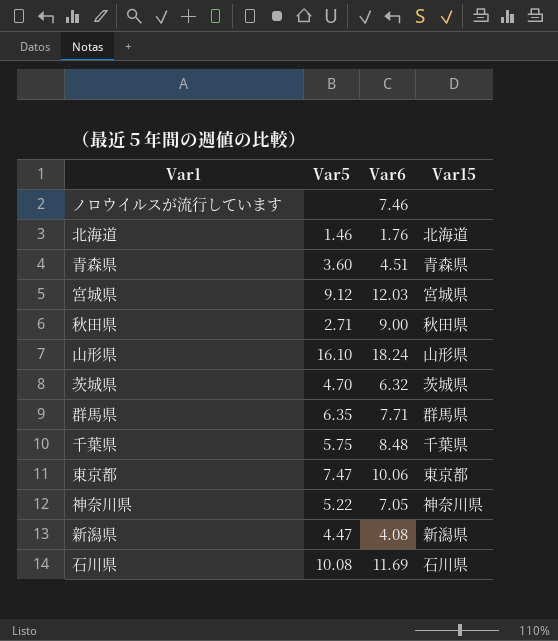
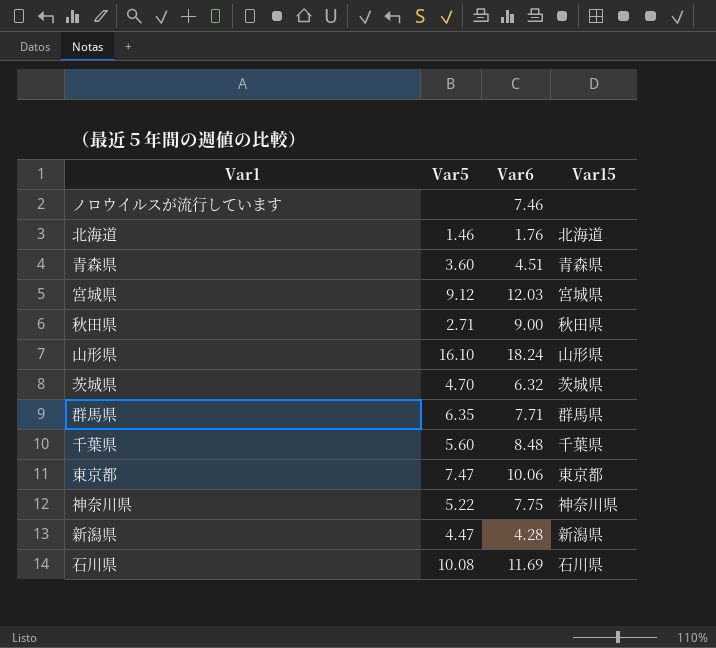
千葉県 | Var5: 5.75 -> 5.60
神奈川県 | Var6: 7.05 -> 7.75
新潟県 | Var6: 4.08 -> 4.28

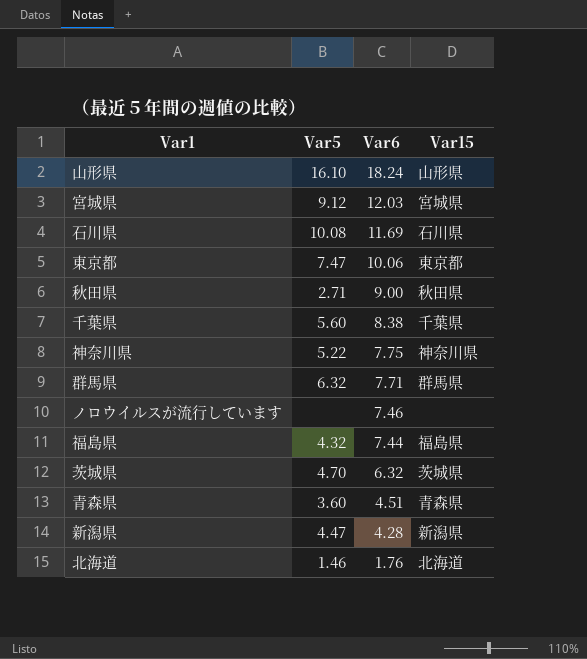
row order: none -> Var6 descending
千葉県 | Var6: 8.48 -> 8.38
群馬県 | Var5: 6.35 -> 6.32
row 福島県: none -> 4.32 | 7.44 | 福島県

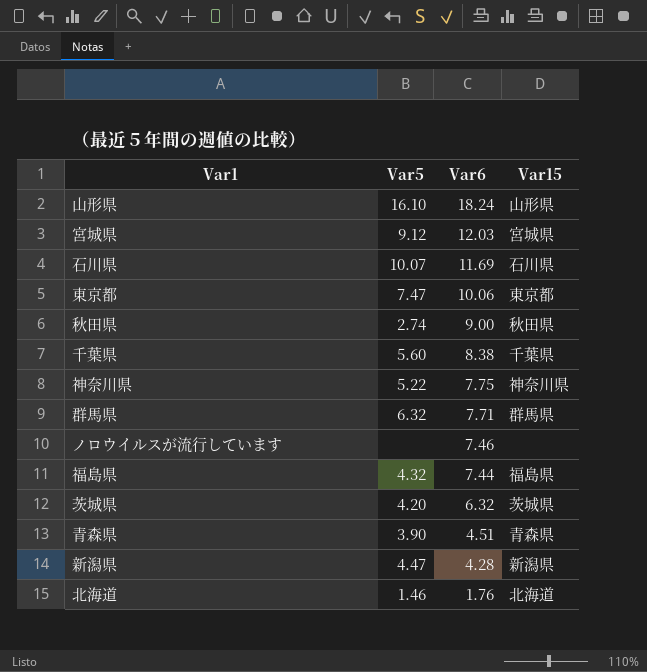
石川県 | Var5: 10.08 -> 10.07
秋田県 | Var5: 2.71 -> 2.74
茨城県 | Var5: 4.70 -> 4.20
青森県 | Var5: 3.60 -> 3.90

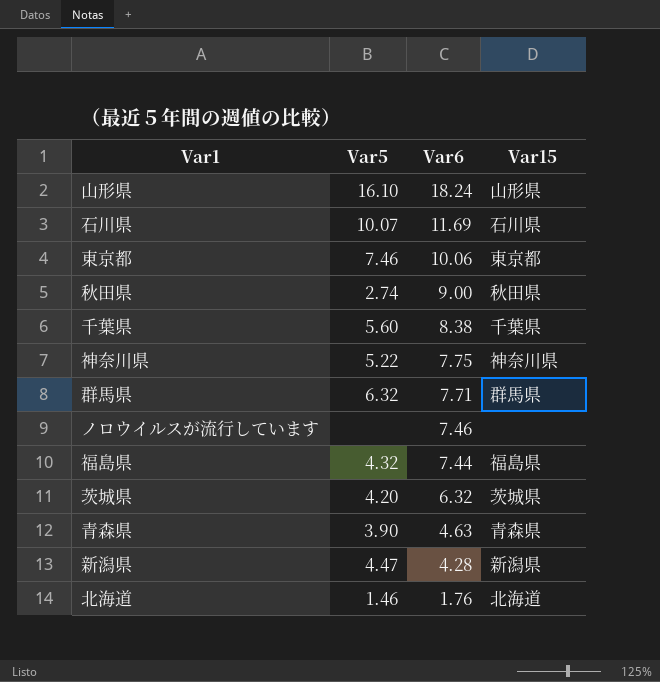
row 宮城県: 9.12 | 12.03 | 宮城県 -> none
東京都 | Var5: 7.47 -> 7.46
青森県 | Var6: 4.51 -> 4.63

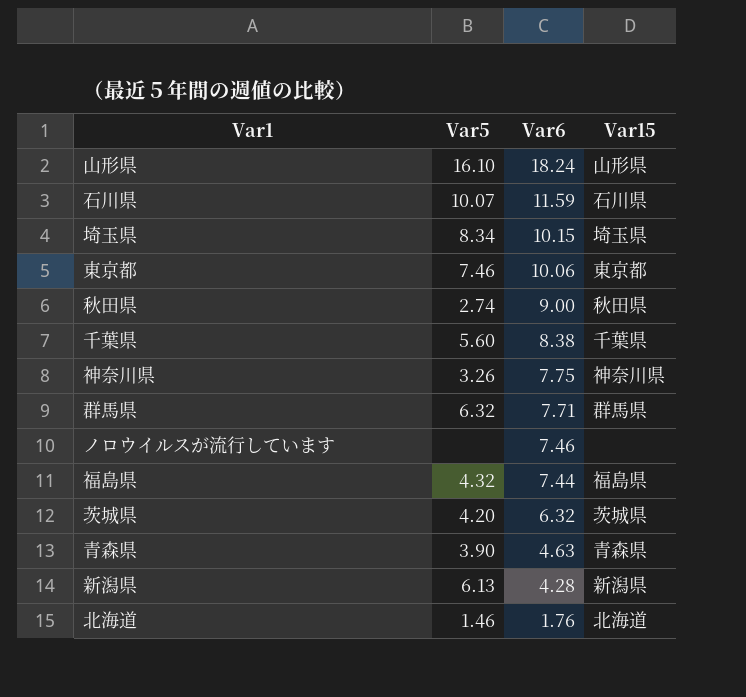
石川県 | Var6: 11.69 -> 11.59
row 埼玉県: none -> 8.34 | 10.15 | 埼玉県
神奈川県 | Var5: 5.22 -> 3.26
新潟県 | Var5: 4.47 -> 6.13

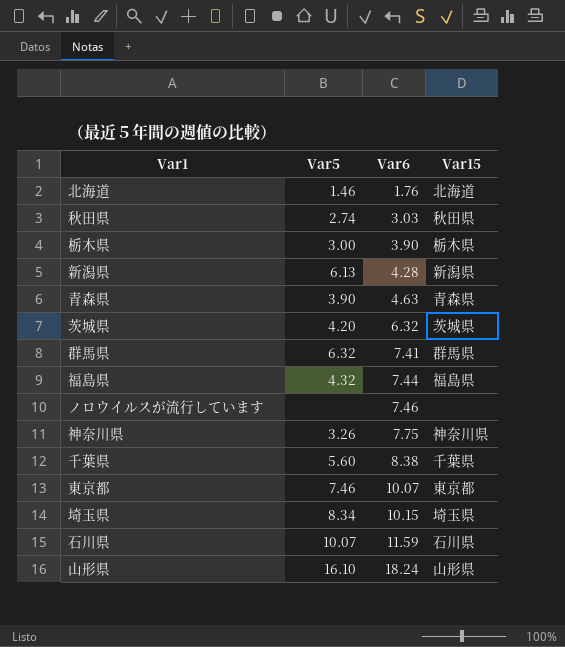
row order: Var6 descending -> Var6 ascending
秋田県 | Var6: 9.00 -> 3.03
row 栃木県: none -> 3.00 | 3.90 | 栃木県
群馬県 | Var6: 7.71 -> 7.41
東京都 | Var6: 10.06 -> 10.07

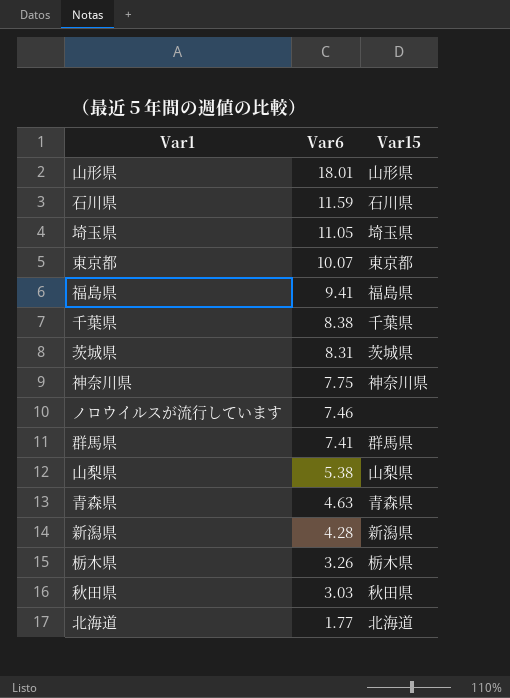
row order: Var6 ascending -> Var6 descending
column Var5 | position: 2 -> none
山形県 | Var6: 18.24 -> 18.01
埼玉県 | Var6: 10.15 -> 11.05
福島県 | Var6: 7.44 -> 9.41
茨城県 | Var6: 6.32 -> 8.31
row 山梨県: none -> 5.38 | 山梨県
栃木県 | Var6: 3.90 -> 3.26
北海道 | Var6: 1.76 -> 1.77

